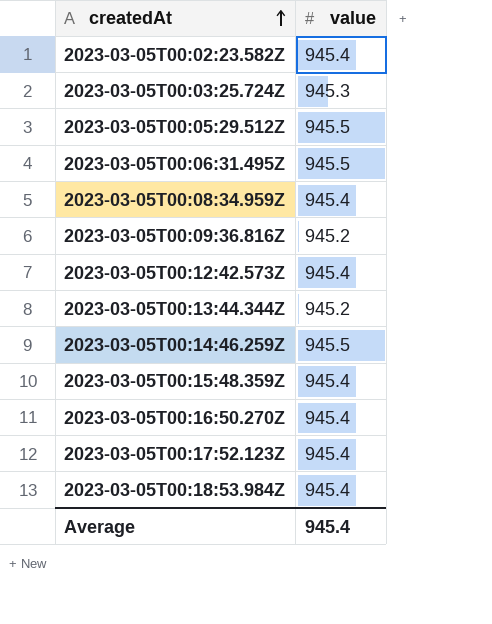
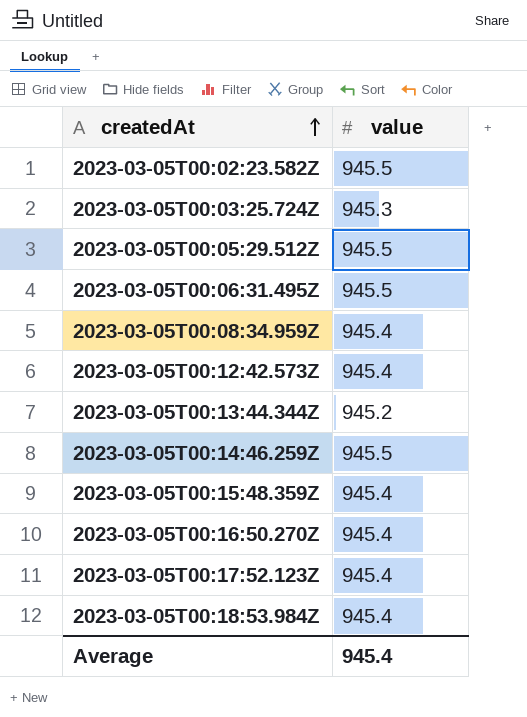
row 2023-03-05T00:09:36.816Z: 945.2 -> none
2023-03-05T00:02:23.582Z | value: 945.4 -> 945.5

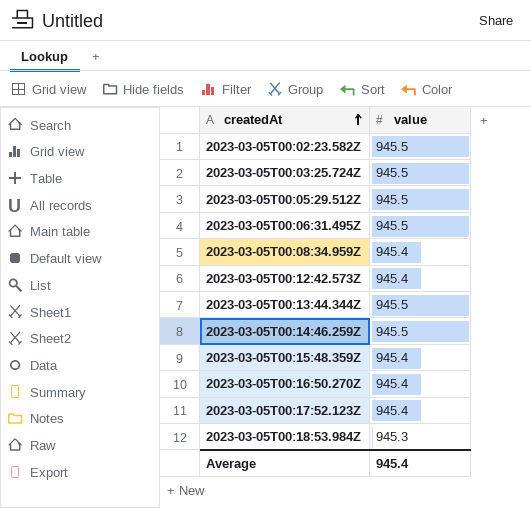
2023-03-05T00:03:25.724Z | value: 945.3 -> 945.5
2023-03-05T00:13:44.344Z | value: 945.2 -> 945.5
2023-03-05T00:18:53.984Z | value: 945.4 -> 945.3

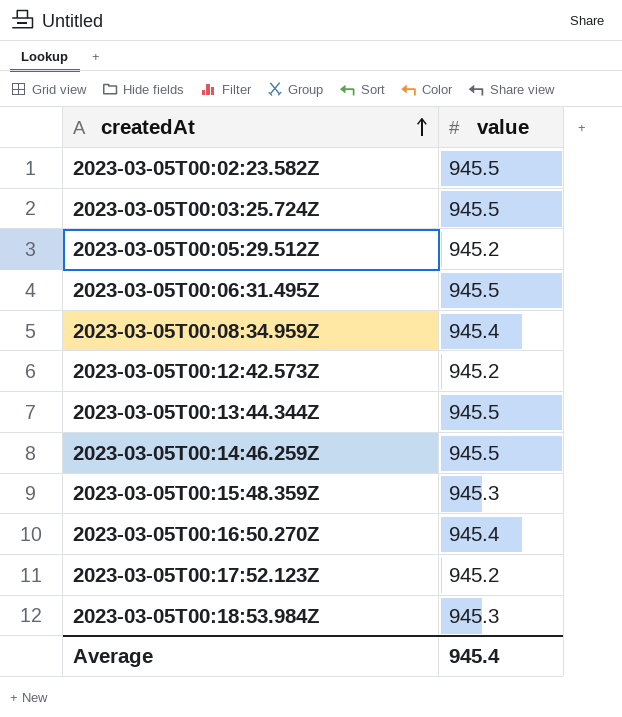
2023-03-05T00:05:29.512Z | value: 945.5 -> 945.2
2023-03-05T00:12:42.573Z | value: 945.4 -> 945.2
2023-03-05T00:15:48.359Z | value: 945.4 -> 945.3
2023-03-05T00:17:52.123Z | value: 945.4 -> 945.2

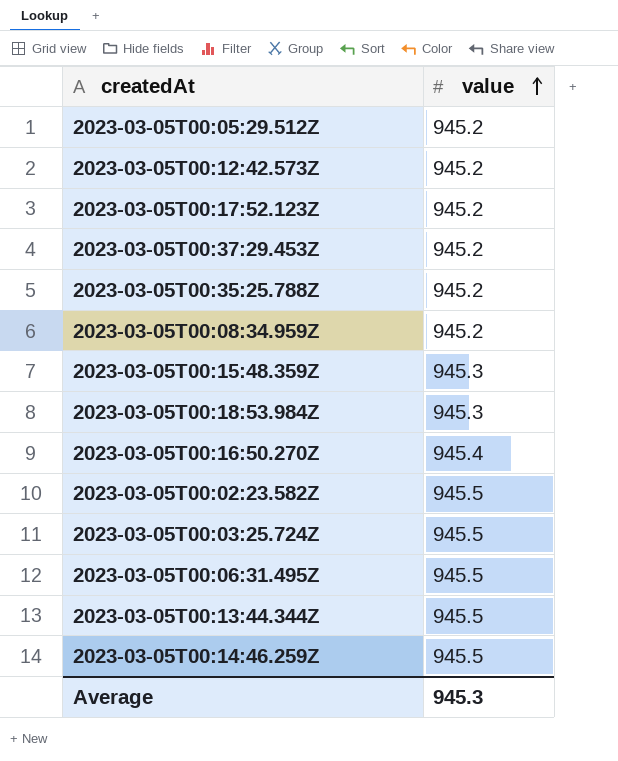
row order: createdAt ascending -> value ascending
row 2023-03-05T00:37:29.453Z: none -> 945.2
row 2023-03-05T00:35:25.788Z: none -> 945.2
2023-03-05T00:08:34.959Z | value: 945.4 -> 945.2
Average | value: 945.4 -> 945.3

